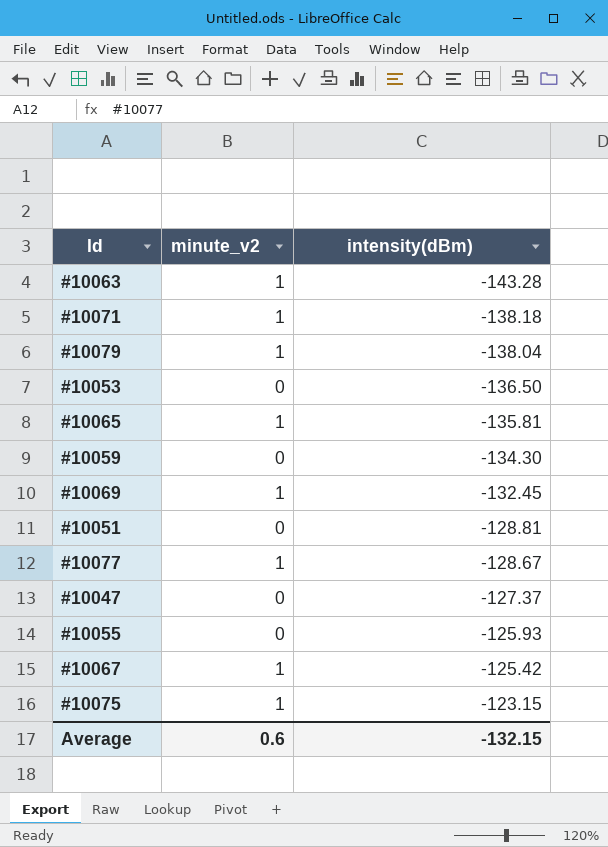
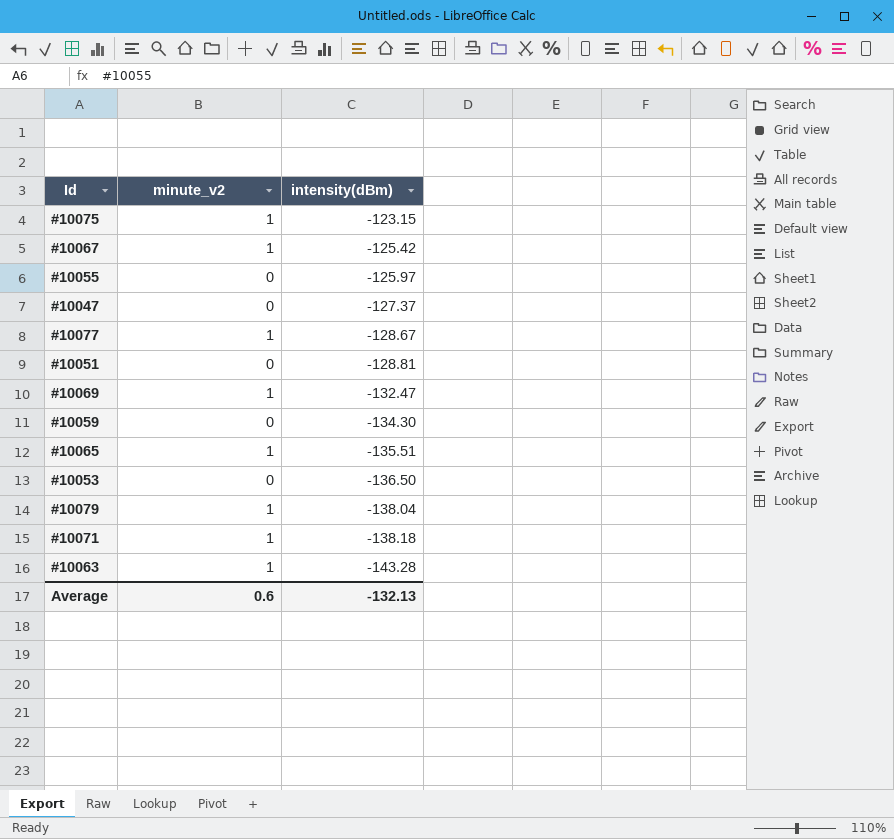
row order: intensity(dBm) ascending -> intensity(dBm) descending
#10055 | intensity(dBm): -125.93 -> -125.97
#10069 | intensity(dBm): -132.45 -> -132.47
#10065 | intensity(dBm): -135.81 -> -135.51
Average | intensity(dBm): -132.15 -> -132.13

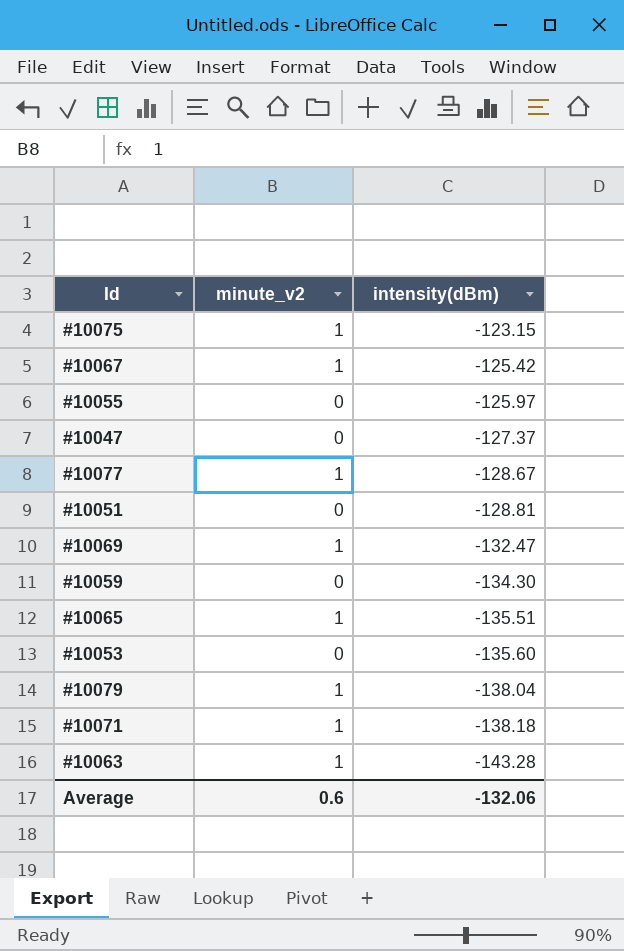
#10053 | intensity(dBm): -136.50 -> -135.60
Average | intensity(dBm): -132.13 -> -132.06

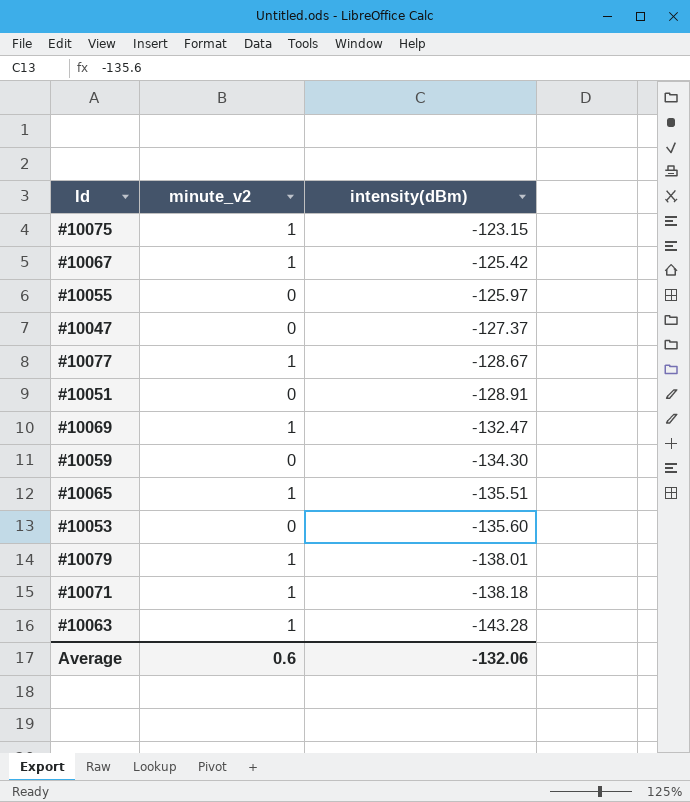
#10051 | intensity(dBm): -128.81 -> -128.91
#10079 | intensity(dBm): -138.04 -> -138.01

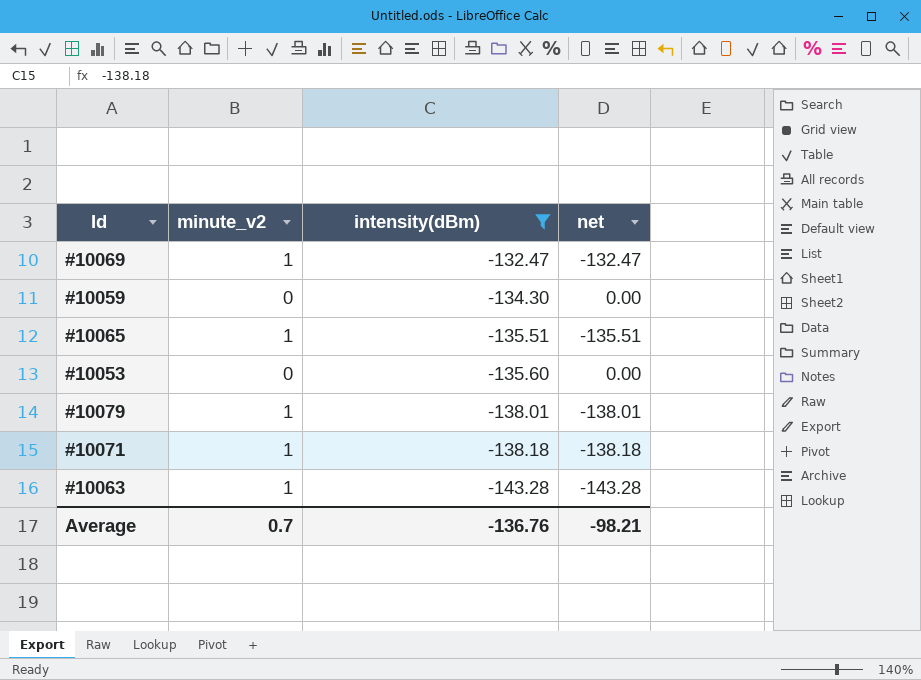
filter: none -> intensity(dBm) <= -132.47
column net | formula: none -> [minute_v2] * [intensity(dBm)]
Average | minute_v2: 0.6 -> 0.7
Average | intensity(dBm): -132.06 -> -136.76

